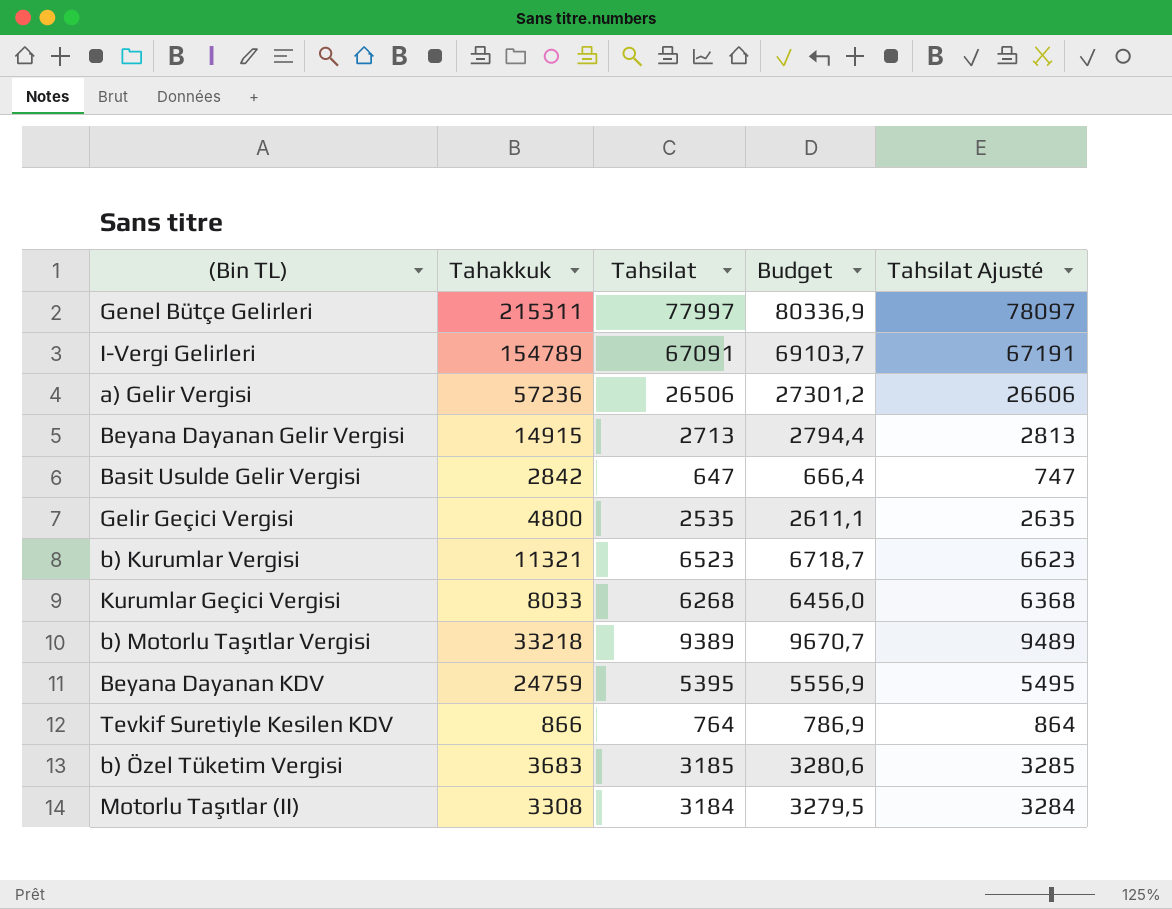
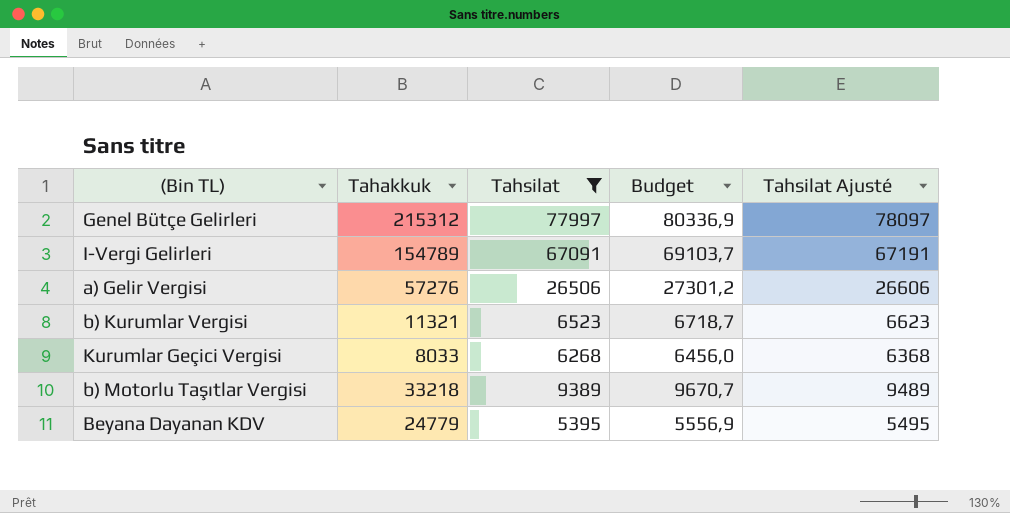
filter: none -> Tahsilat >= 5395
Genel Bütçe Gelirleri | Tahakkuk: 215311 -> 215312
a) Gelir Vergisi | Tahakkuk: 57236 -> 57276
Beyana Dayanan KDV | Tahakkuk: 24759 -> 24779

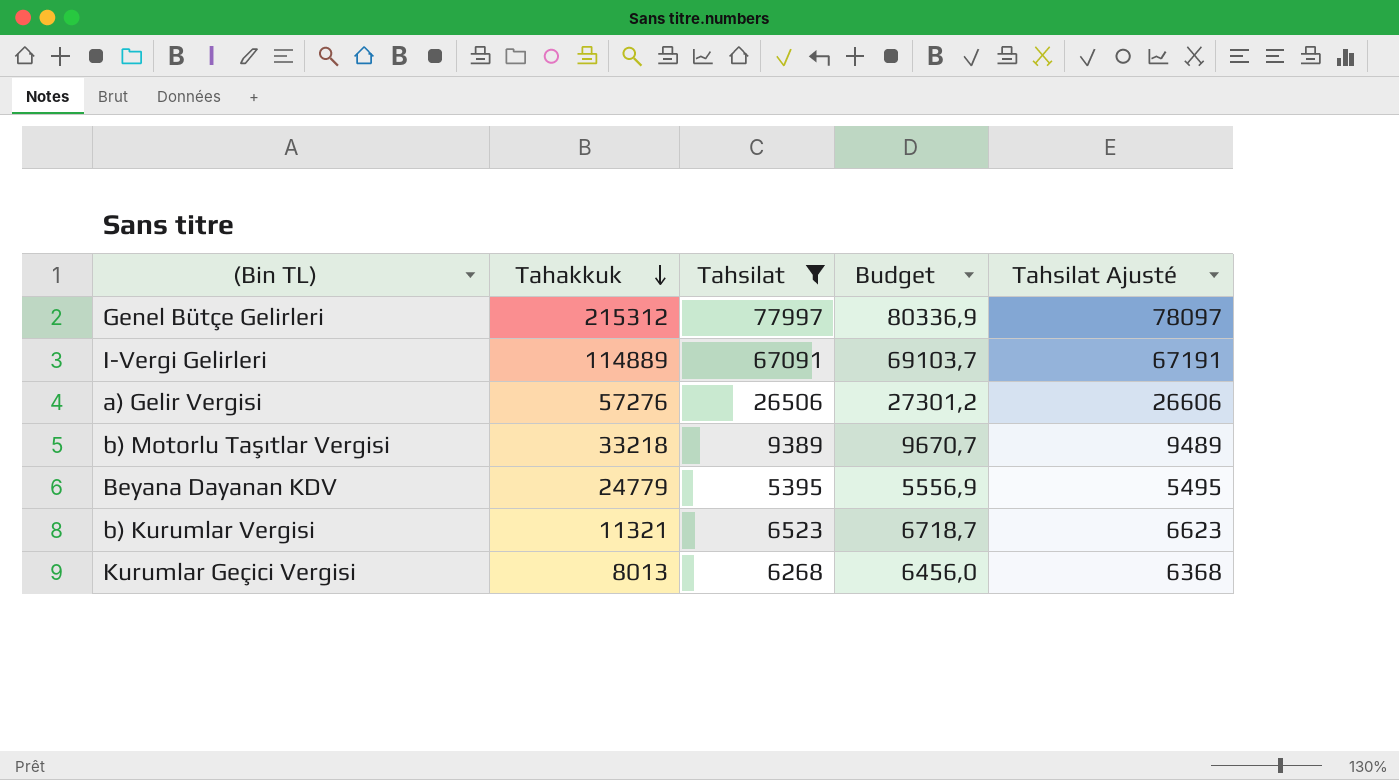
row order: none -> Tahakkuk descending
I-Vergi Gelirleri | Tahakkuk: 154789 -> 114889
Kurumlar Geçici Vergisi | Tahakkuk: 8033 -> 8013

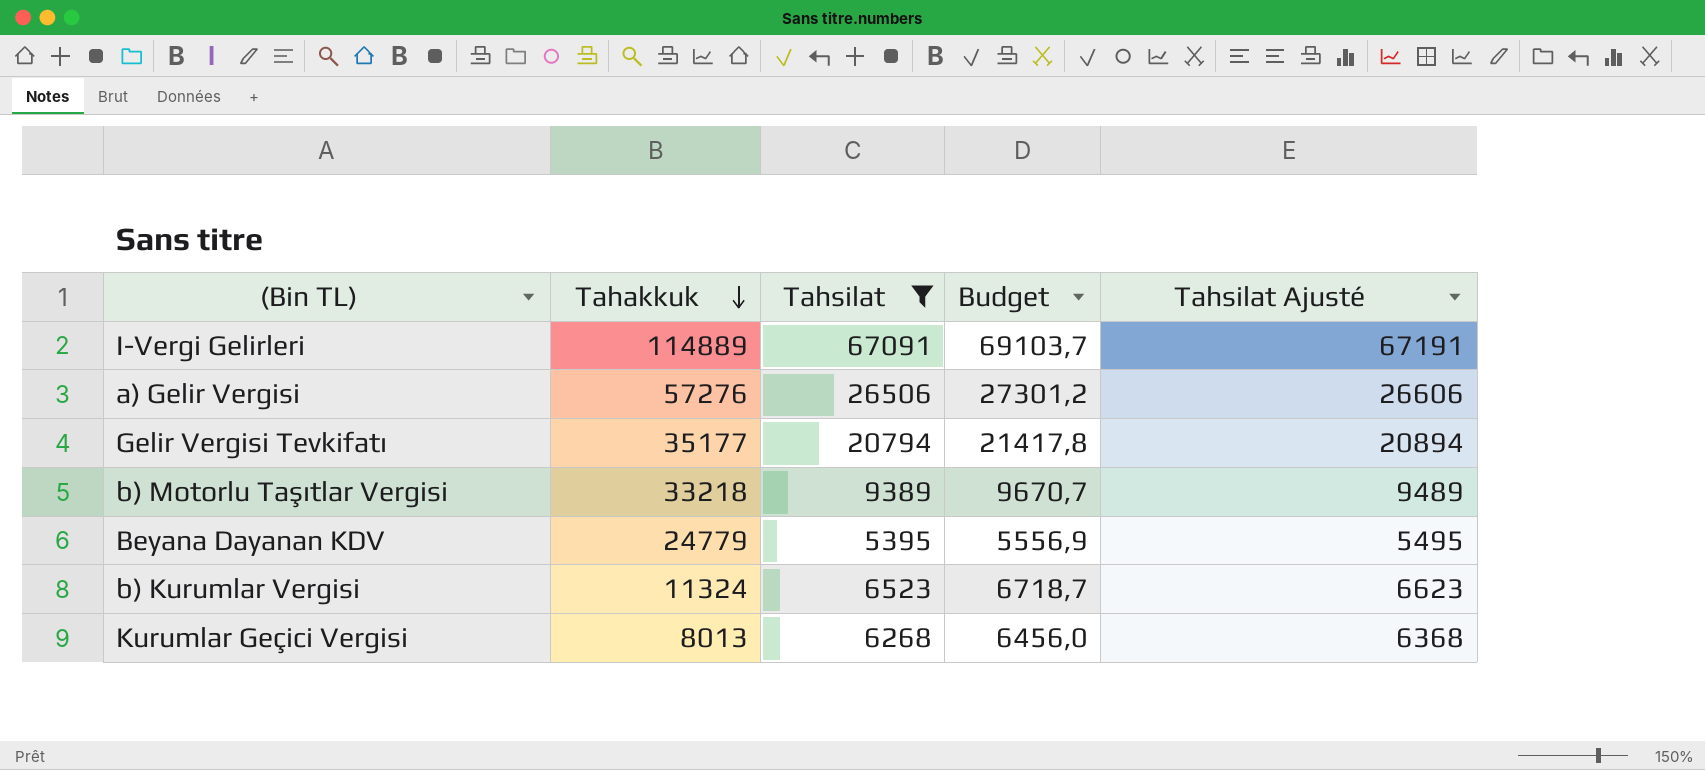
row Genel Bütçe Gelirleri: 215312 | 77997 | 80336,9 | 78097 -> none
row Gelir Vergisi Tevkifatı: none -> 35177 | 20794 | 21417,8 | 20894
b) Kurumlar Vergisi | Tahakkuk: 11321 -> 11324

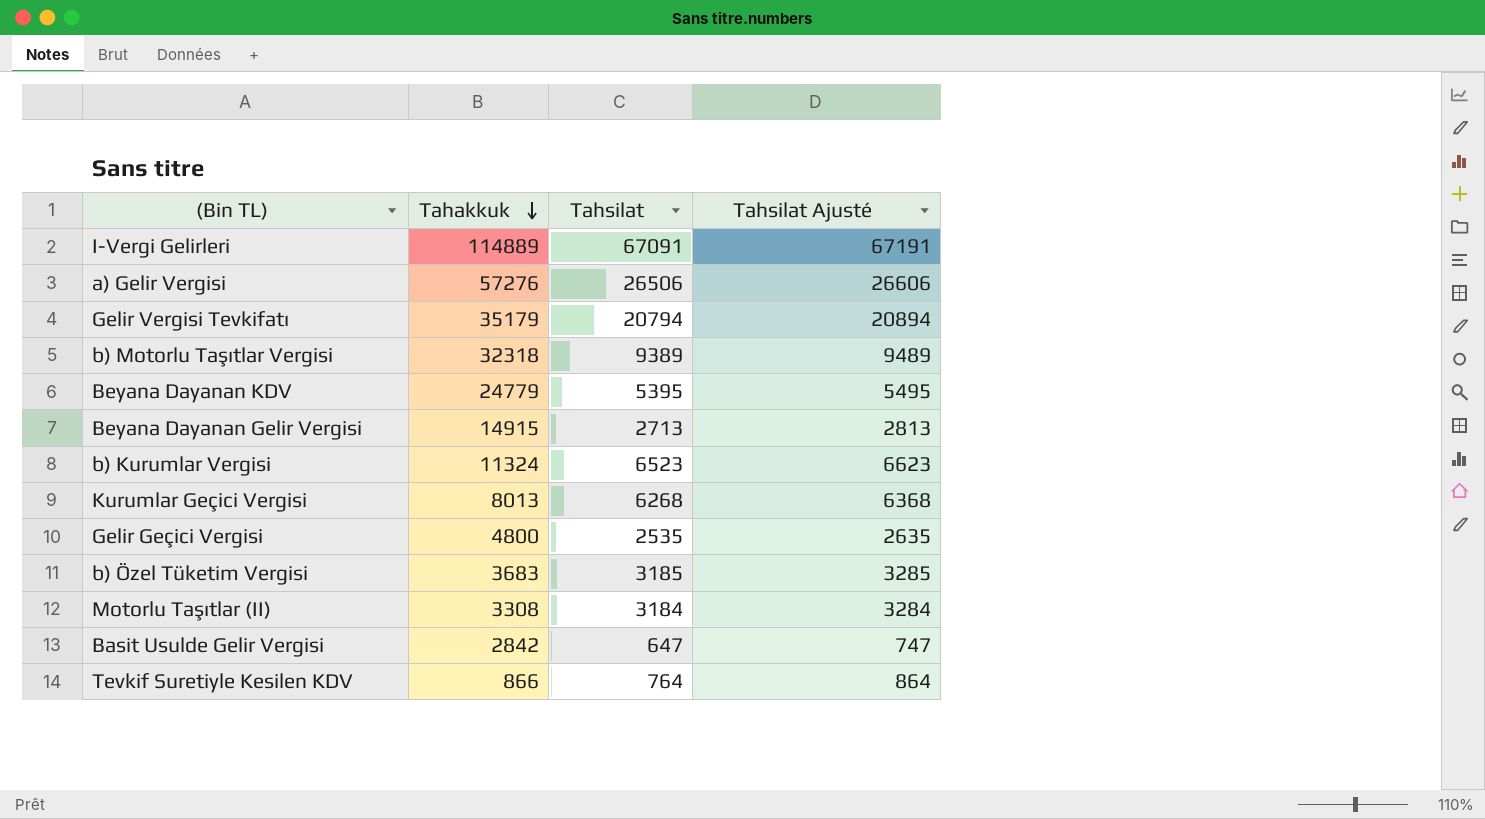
filter: Tahsilat >= 5395 -> none
column Budget | formula: [Tahsilat] * 1,03 -> none
Gelir Vergisi Tevkifatı | Tahakkuk: 35177 -> 35179
b) Motorlu Taşıtlar Vergisi | Tahakkuk: 33218 -> 32318

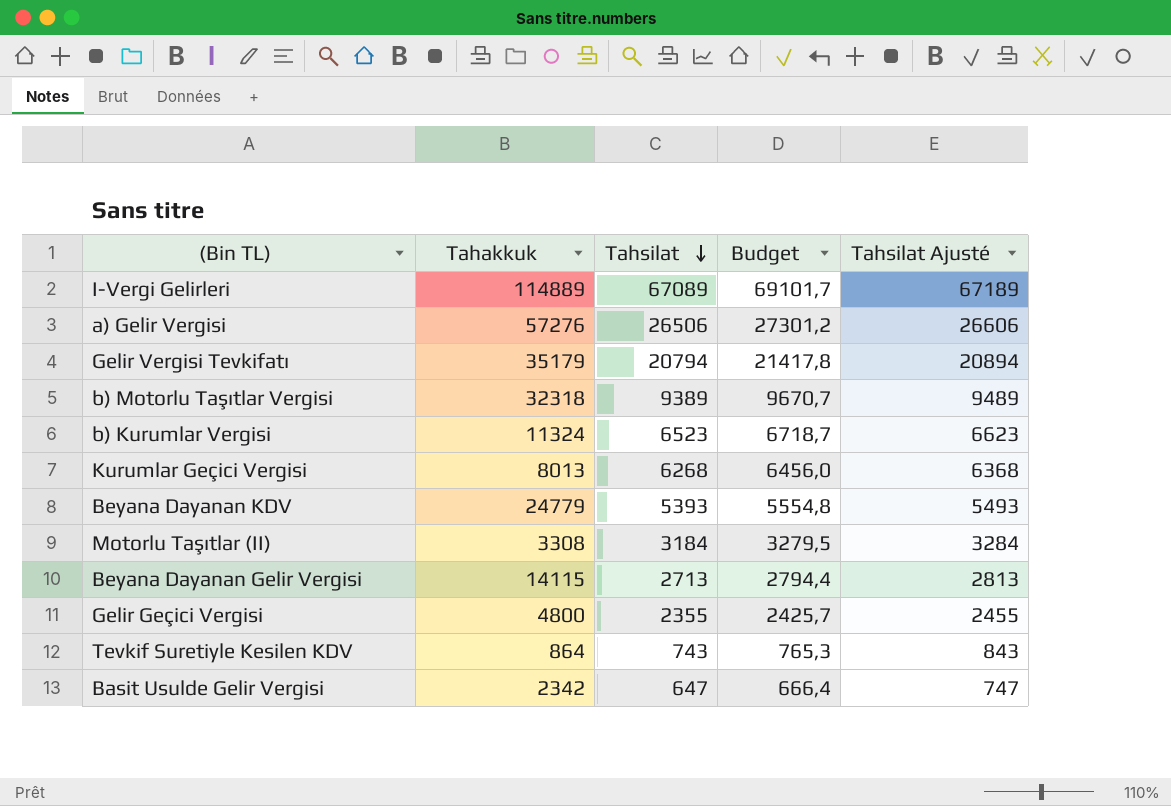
row order: Tahakkuk descending -> Tahsilat descending
column Budget | formula: none -> [Tahsilat] * 1,03
row b) Özel Tüketim Vergisi: 3683 | 3185 | 3285 -> none
I-Vergi Gelirleri | Tahsilat: 67091 -> 67089
I-Vergi Gelirleri | Tahsilat Ajusté: 67191 -> 67189
Beyana Dayanan KDV | Tahsilat: 5395 -> 5393
Beyana Dayanan KDV | Tahsilat Ajusté: 5495 -> 5493
Beyana Dayanan Gelir Vergisi | Tahakkuk: 14915 -> 14115
Gelir Geçici Vergisi | Tahsilat: 2535 -> 2355
Gelir Geçici Vergisi | Tahsilat Ajusté: 2635 -> 2455
Tevkif Suretiyle Kesilen KDV | Tahakkuk: 866 -> 864
Tevkif Suretiyle Kesilen KDV | Tahsilat: 764 -> 743
Tevkif Suretiyle Kesilen KDV | Tahsilat Ajusté: 864 -> 843
Basit Usulde Gelir Vergisi | Tahakkuk: 2842 -> 2342

